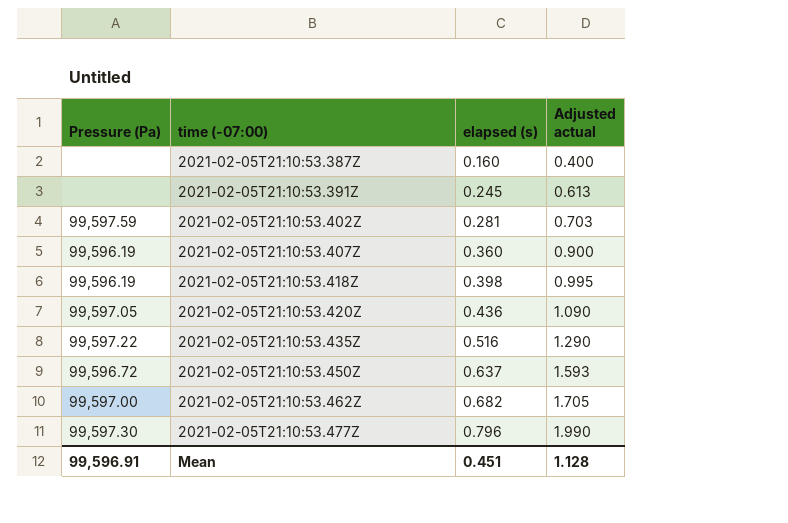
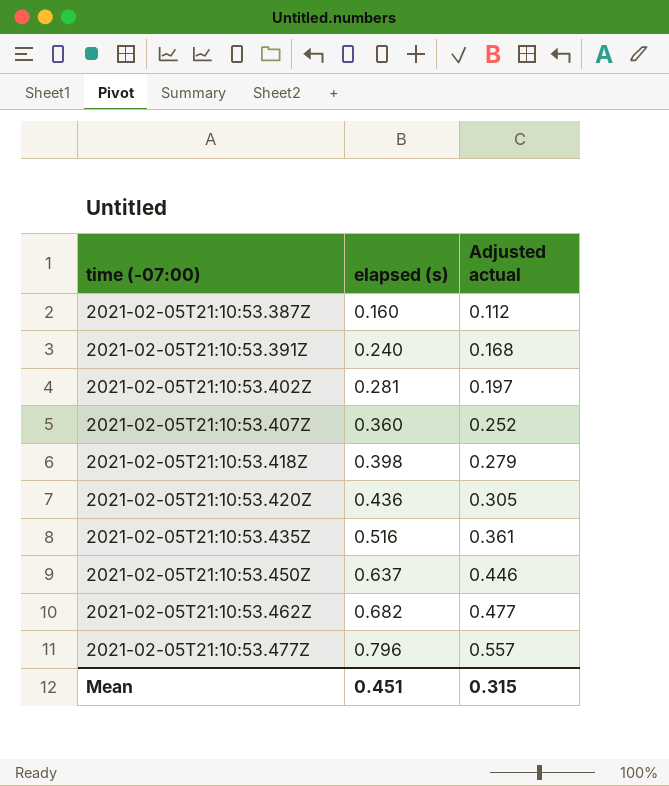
column Pressure (Pa) | position: 1 -> none
column Adjusted actual | formula: [elapsed (s)] * 2.5 -> [elapsed (s)] * 0.7
2021-02-05T21:10:53.391Z | elapsed (s): 0.245 -> 0.240
Mean | Adjusted actual: 1.128 -> 0.315

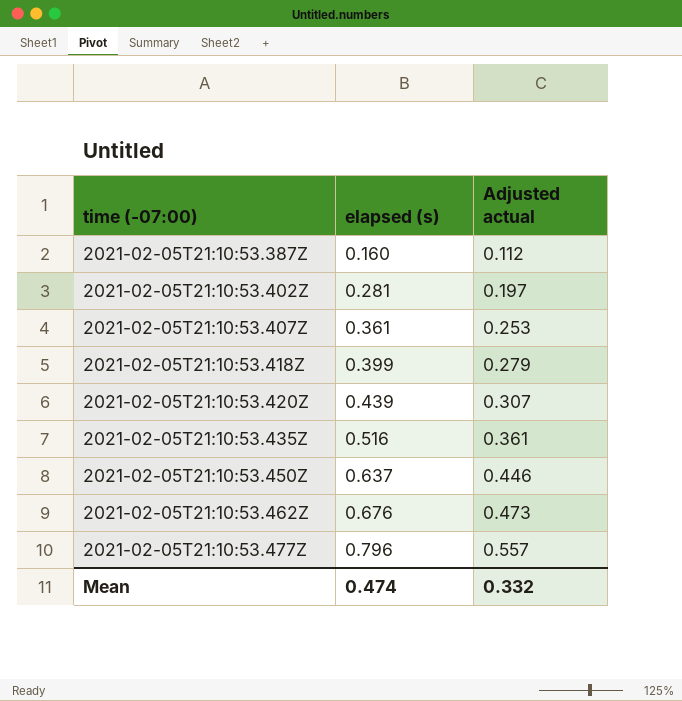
row 2021-02-05T21:10:53.391Z: 0.240 | 0.168 -> none
2021-02-05T21:10:53.407Z | elapsed (s): 0.360 -> 0.361
2021-02-05T21:10:53.407Z | Adjusted actual: 0.252 -> 0.253
2021-02-05T21:10:53.418Z | elapsed (s): 0.398 -> 0.399
2021-02-05T21:10:53.420Z | elapsed (s): 0.436 -> 0.439
2021-02-05T21:10:53.420Z | Adjusted actual: 0.305 -> 0.307
2021-02-05T21:10:53.462Z | elapsed (s): 0.682 -> 0.676
2021-02-05T21:10:53.462Z | Adjusted actual: 0.477 -> 0.473
Mean | elapsed (s): 0.451 -> 0.474
Mean | Adjusted actual: 0.315 -> 0.332

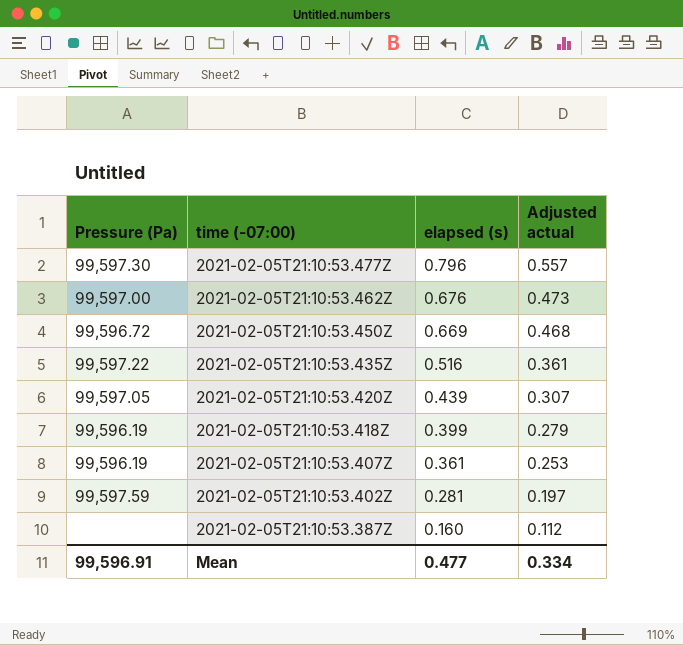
row order: time (-07:00) ascending -> time (-07:00) descending
column Pressure (Pa) | position: none -> 1
2021-02-05T21:10:53.450Z | elapsed (s): 0.637 -> 0.669
2021-02-05T21:10:53.450Z | Adjusted actual: 0.446 -> 0.468
Mean | elapsed (s): 0.474 -> 0.477
Mean | Adjusted actual: 0.332 -> 0.334

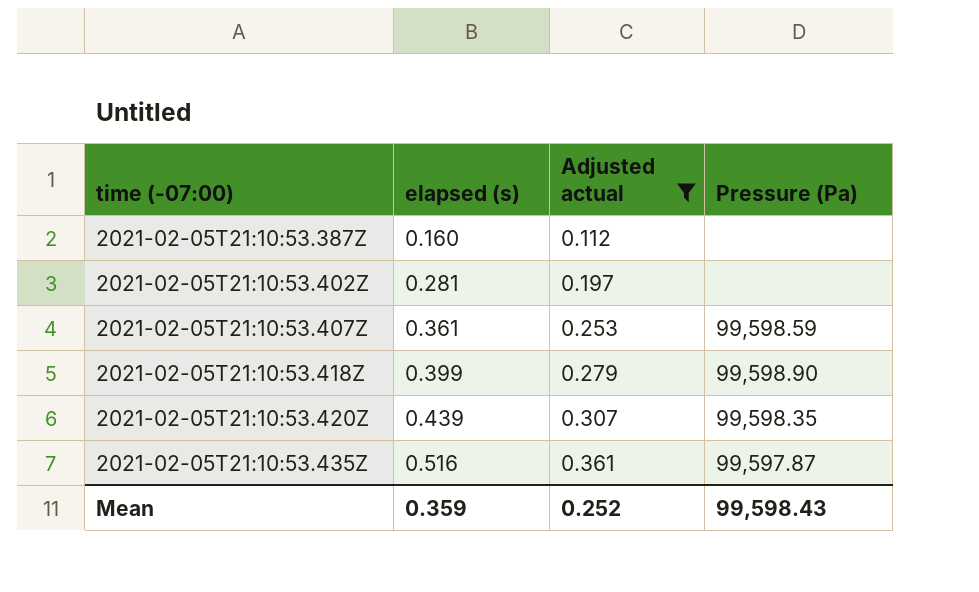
filter: none -> Adjusted actual <= 0.361
row order: time (-07:00) descending -> time (-07:00) ascending
column Pressure (Pa) | position: 1 -> 4
2021-02-05T21:10:53.402Z | Pressure (Pa): 99,597.59 -> none
2021-02-05T21:10:53.407Z | Pressure (Pa): 99,596.19 -> 99,598.59
2021-02-05T21:10:53.418Z | Pressure (Pa): 99,596.19 -> 99,598.90
2021-02-05T21:10:53.420Z | Pressure (Pa): 99,597.05 -> 99,598.35
2021-02-05T21:10:53.435Z | Pressure (Pa): 99,597.22 -> 99,597.87
Mean | elapsed (s): 0.477 -> 0.359
Mean | Adjusted actual: 0.334 -> 0.252
Mean | Pressure (Pa): 99,596.91 -> 99,598.43

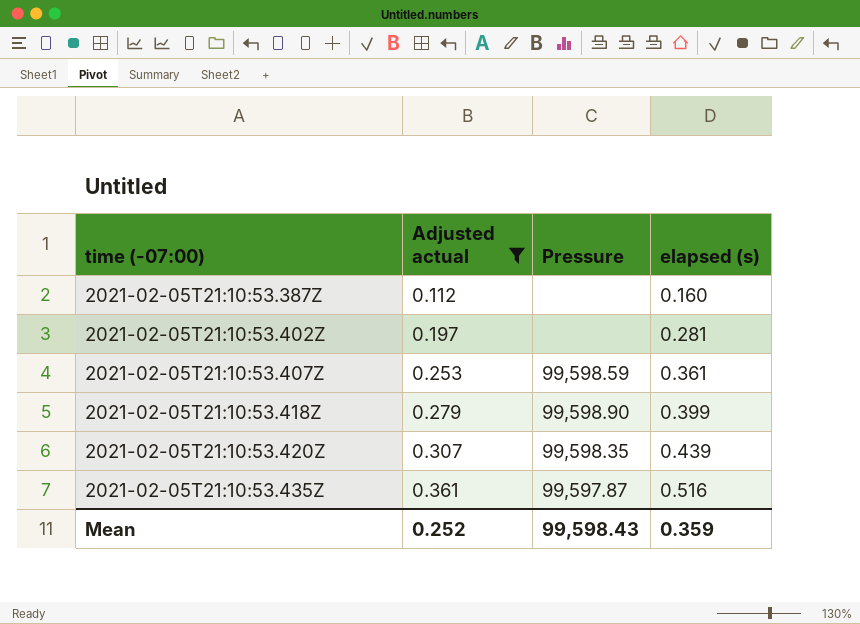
column name: Pressure (Pa) -> Pressure
column elapsed (s) | position: 2 -> 4

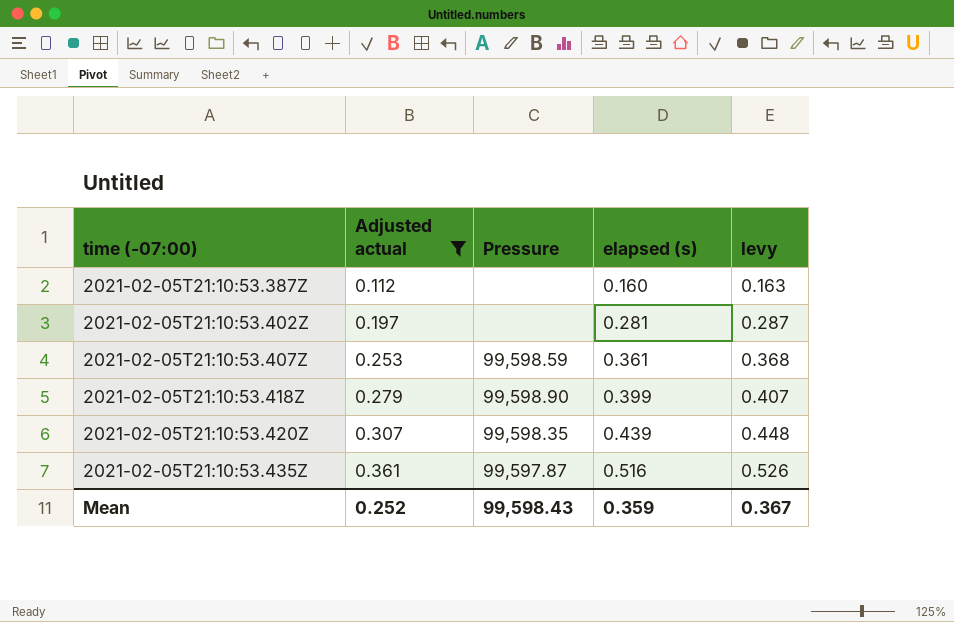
column levy | formula: none -> [elapsed (s)] * 1.02

